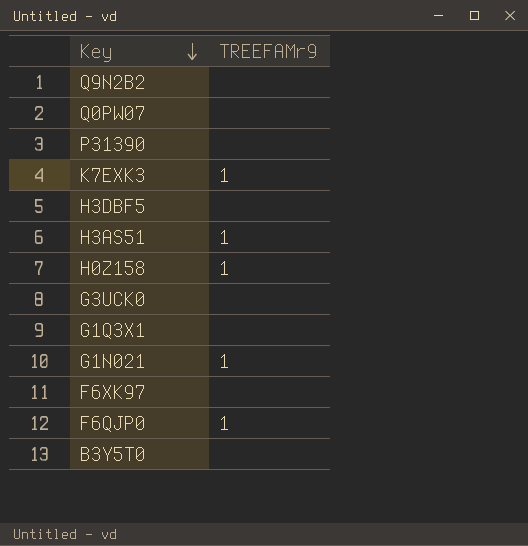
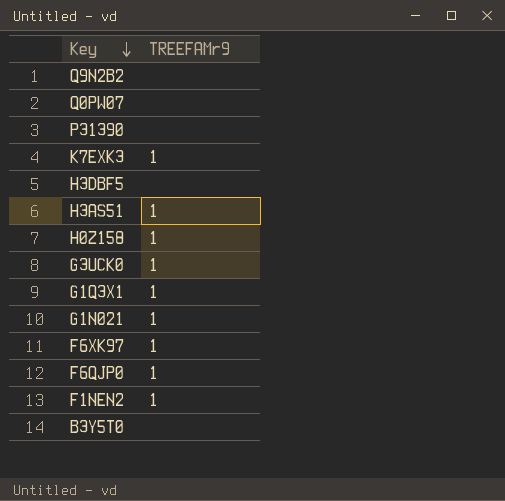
G3UCK0 | TREEFAMr9: none -> 1
G1Q3X1 | TREEFAMr9: none -> 1
F6XK97 | TREEFAMr9: none -> 1
row F1NEN2: none -> 1

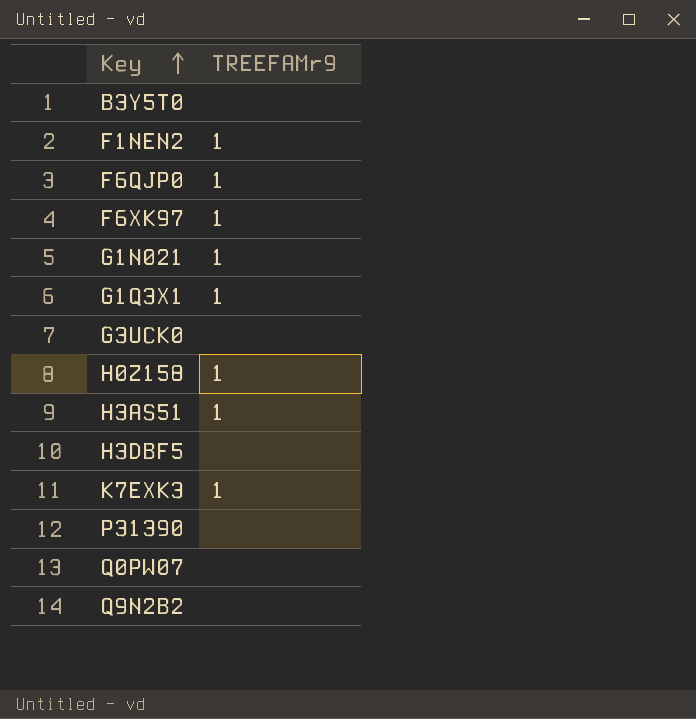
row order: Key descending -> Key ascending
G3UCK0 | TREEFAMr9: 1 -> none

